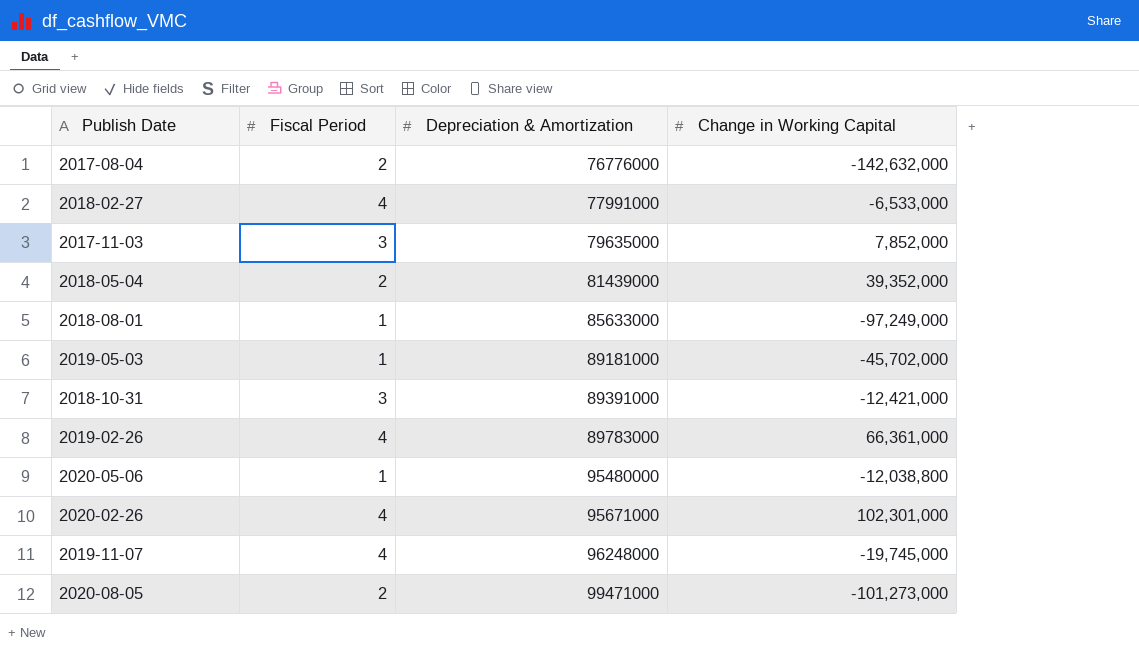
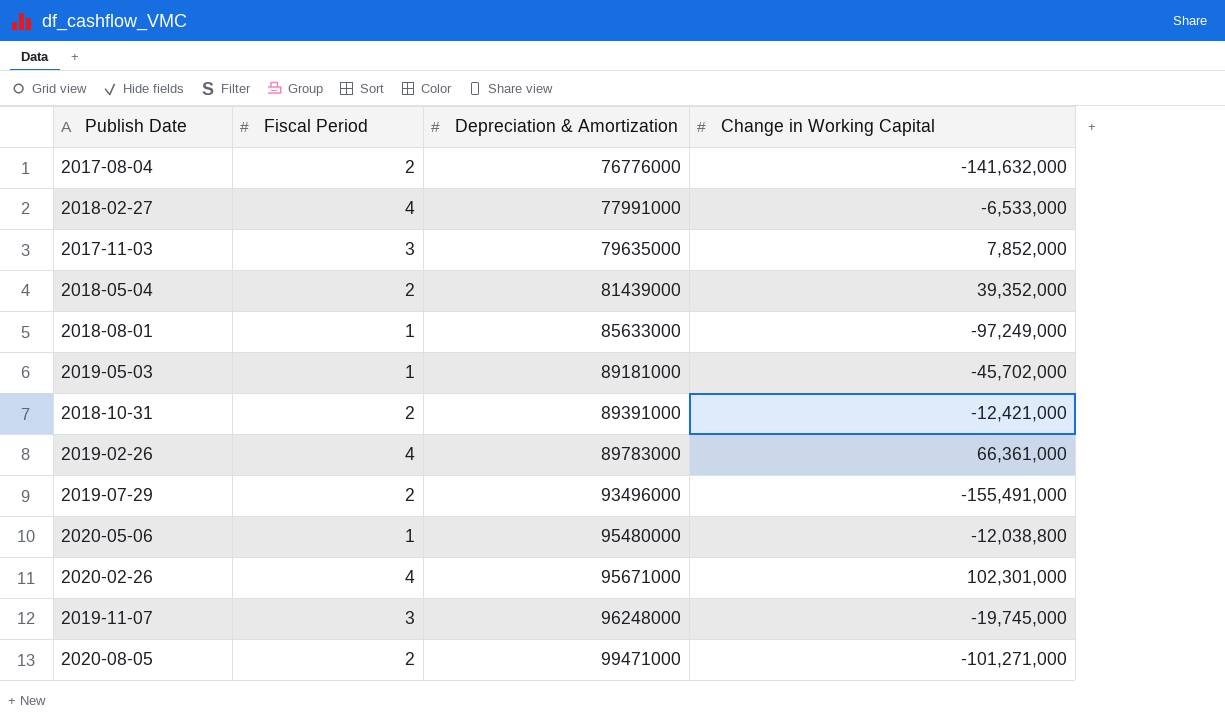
2017-08-04 | Change in Working Capital: -142,632,000 -> -141,632,000
2018-10-31 | Fiscal Period: 3 -> 2
row 2019-07-29: none -> 2 | 93496000 | -155,491,000
2019-11-07 | Fiscal Period: 4 -> 3
2020-08-05 | Change in Working Capital: -101,273,000 -> -101,271,000

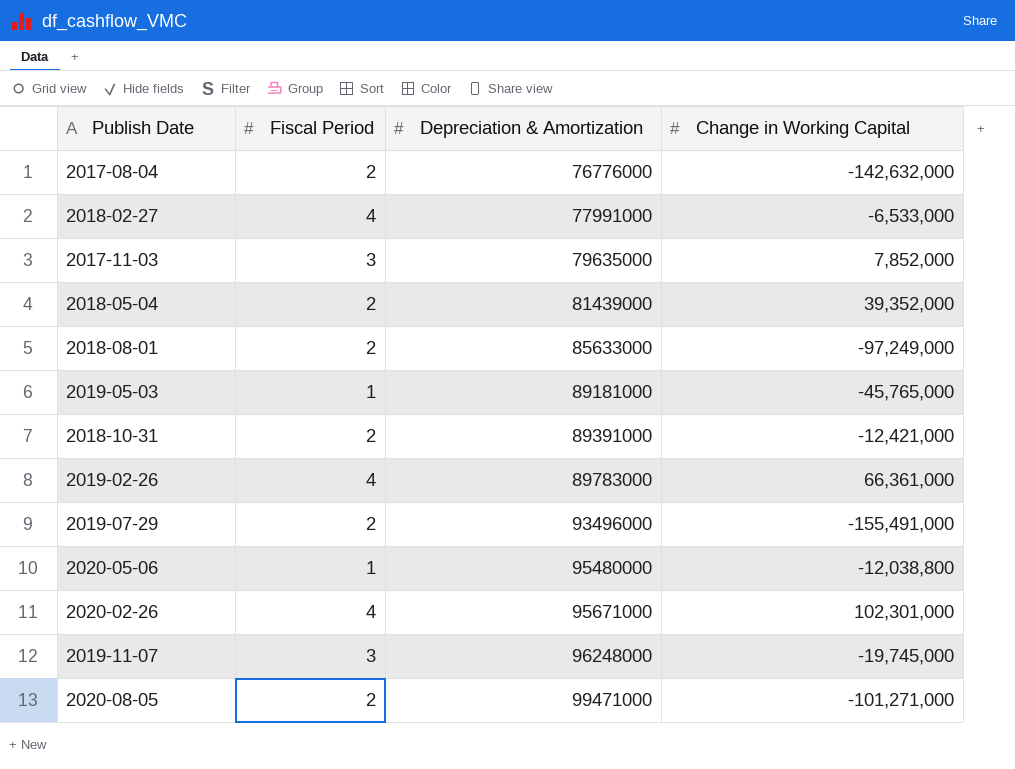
2017-08-04 | Change in Working Capital: -141,632,000 -> -142,632,000
2018-08-01 | Fiscal Period: 1 -> 2
2019-05-03 | Change in Working Capital: -45,702,000 -> -45,765,000

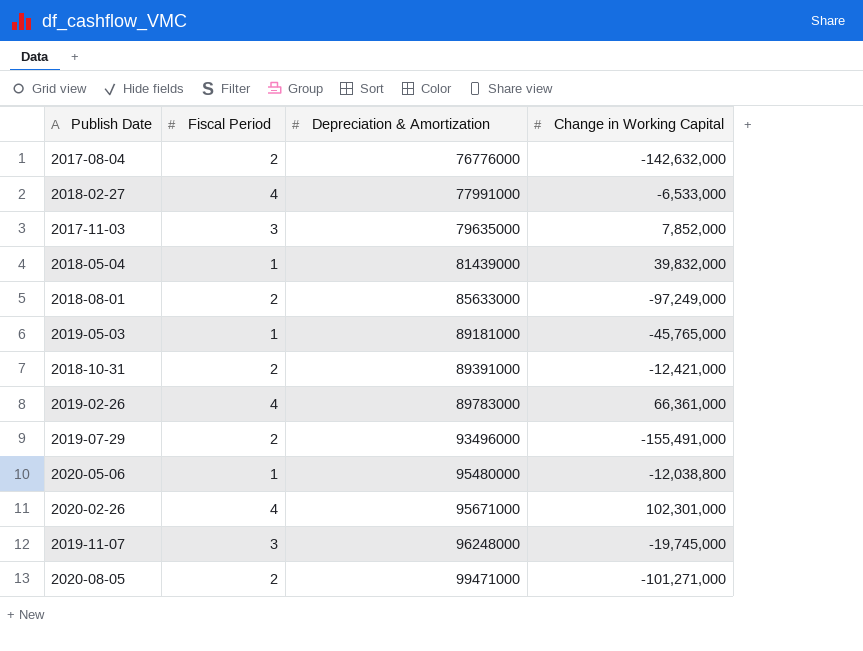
2018-05-04 | Fiscal Period: 2 -> 1
2018-05-04 | Change in Working Capital: 39,352,000 -> 39,832,000

